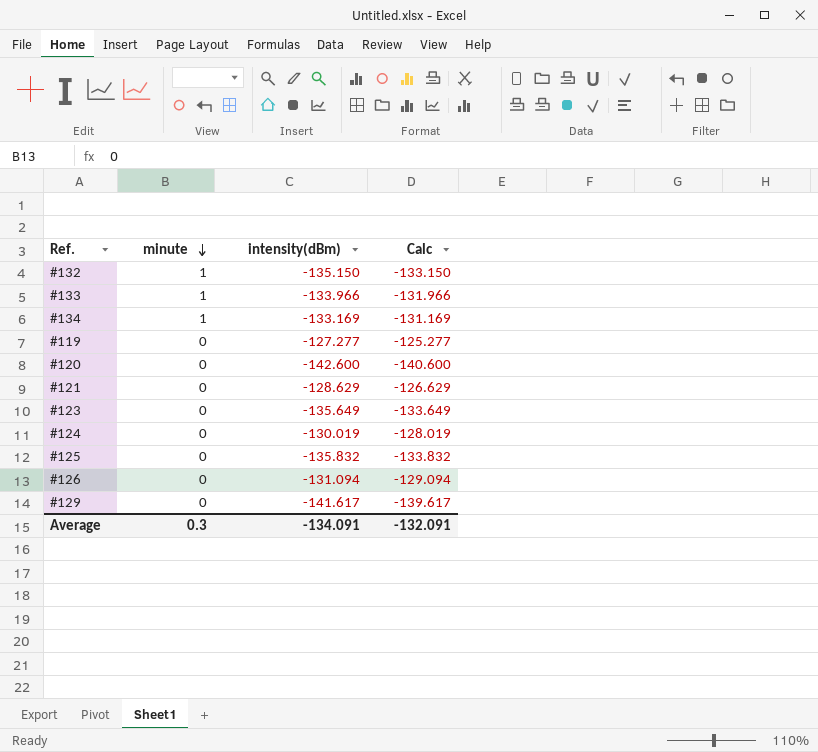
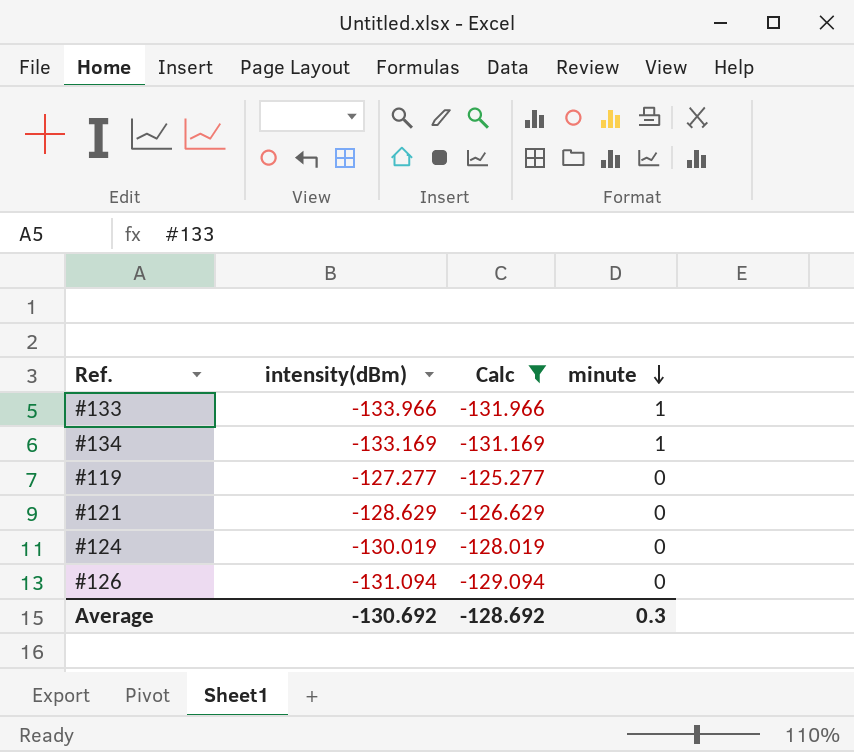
filter: none -> Calc >= -131.966
column minute | position: 2 -> 4
Average | intensity(dBm): -134.091 -> -130.692
Average | Calc: -132.091 -> -128.692

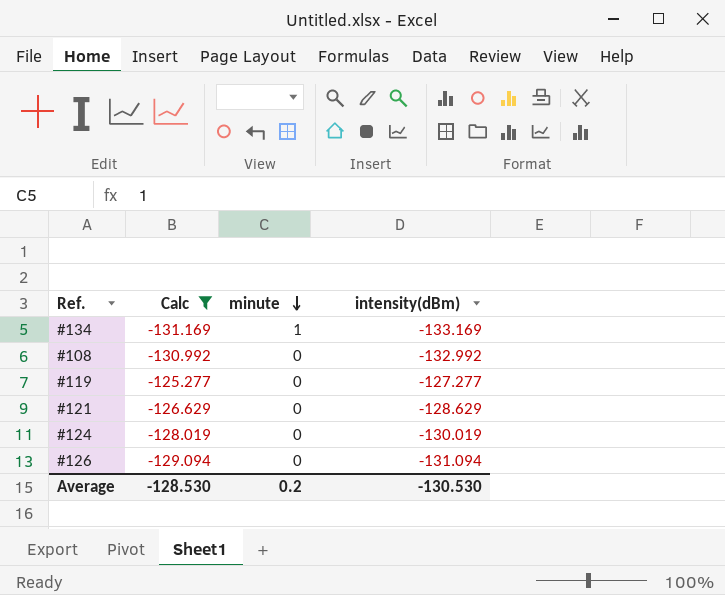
column intensity(dBm) | position: 2 -> 4
row #133: -133.966 | -131.966 | 1 -> none
row #108: none -> -130.992 | 0 | -132.992
Average | Calc: -128.692 -> -128.530
Average | minute: 0.3 -> 0.2
Average | intensity(dBm): -130.692 -> -130.530

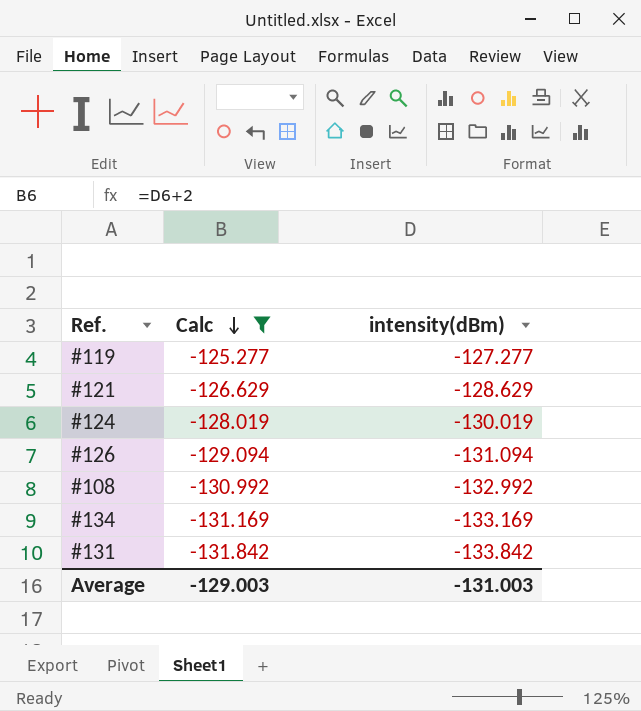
row order: minute descending -> Calc descending
column minute | position: 3 -> none
row #131: none -> -131.842 | -133.842
Average | Calc: -128.530 -> -129.003
Average | intensity(dBm): -130.530 -> -131.003

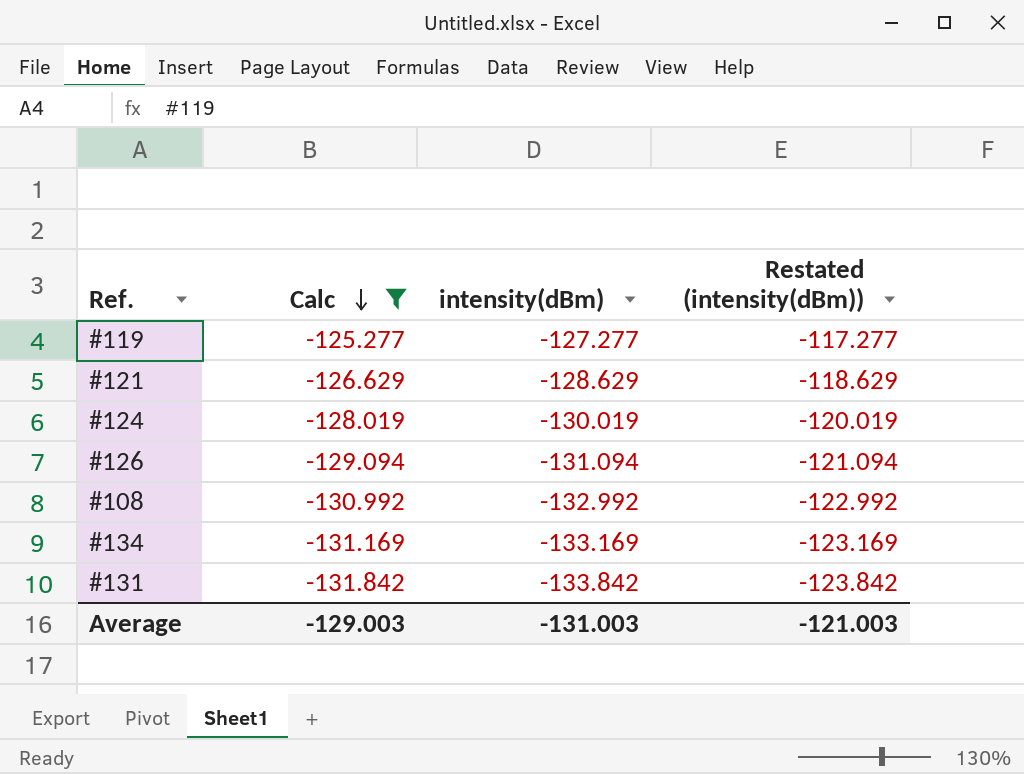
column Restated (intensity(dBm)) | formula: none -> [intensity(dBm)] + 10

